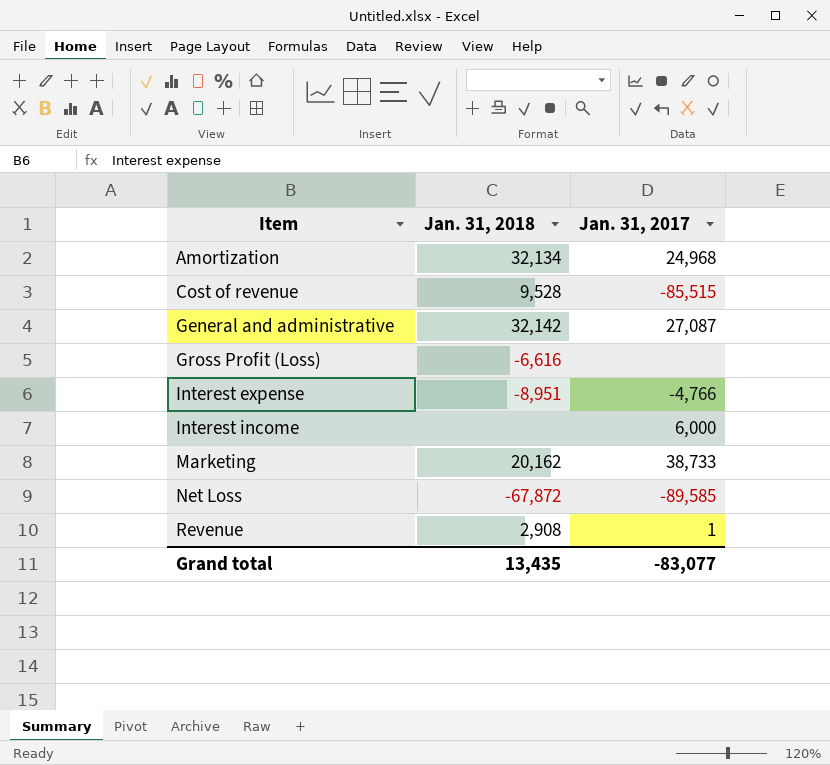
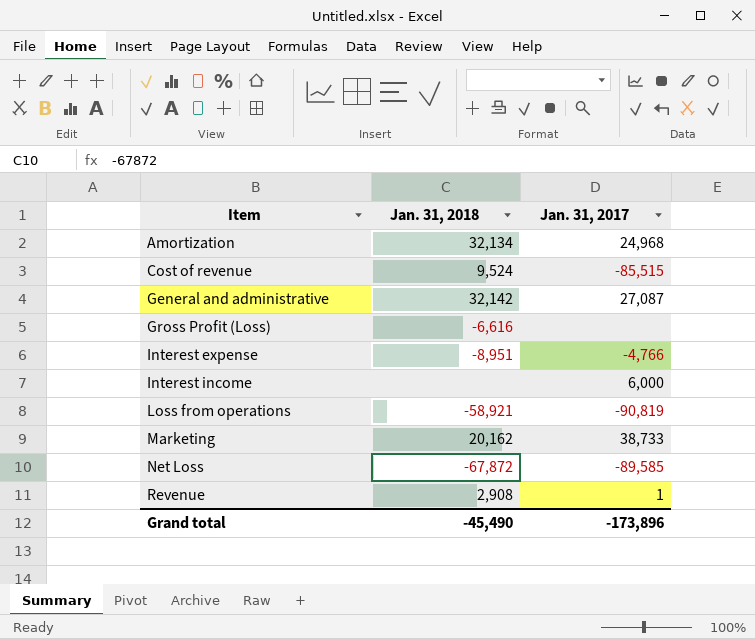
Cost of revenue | Jan. 31, 2018: 9,528 -> 9,524
row Loss from operations: none -> -58,921 | -90,819
Grand total | Jan. 31, 2018: 13,435 -> -45,490
Grand total | Jan. 31, 2017: -83,077 -> -173,896

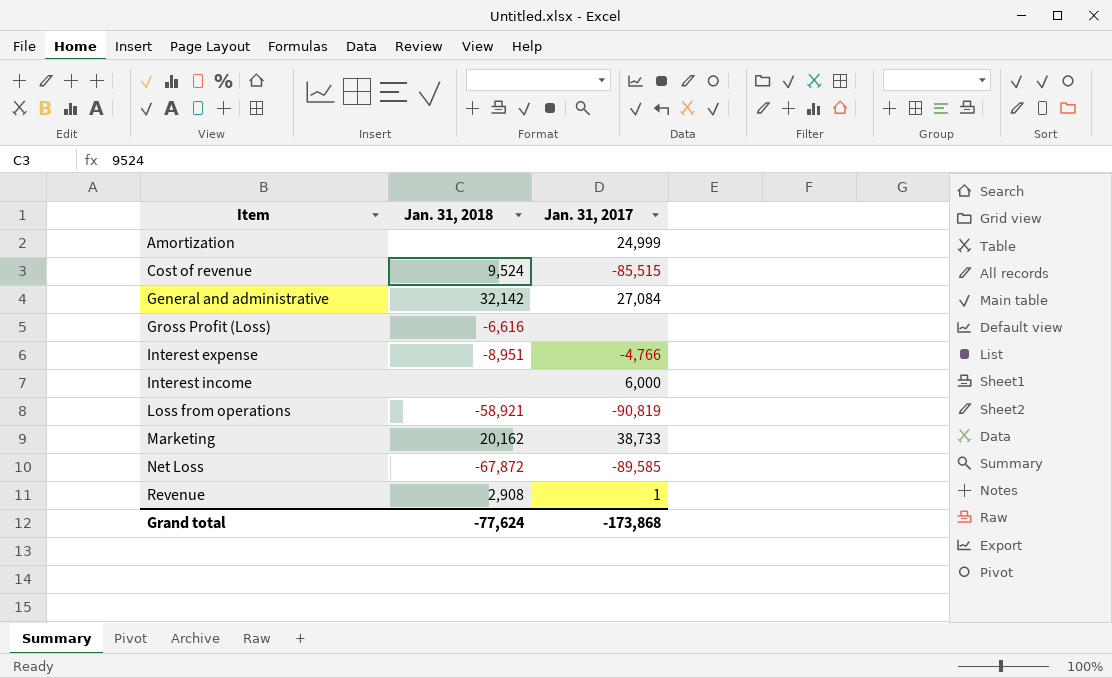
Amortization | Jan. 31, 2018: 32,134 -> none
Amortization | Jan. 31, 2017: 24,968 -> 24,999
General and administrative | Jan. 31, 2017: 27,087 -> 27,084
Grand total | Jan. 31, 2018: -45,490 -> -77,624
Grand total | Jan. 31, 2017: -173,896 -> -173,868

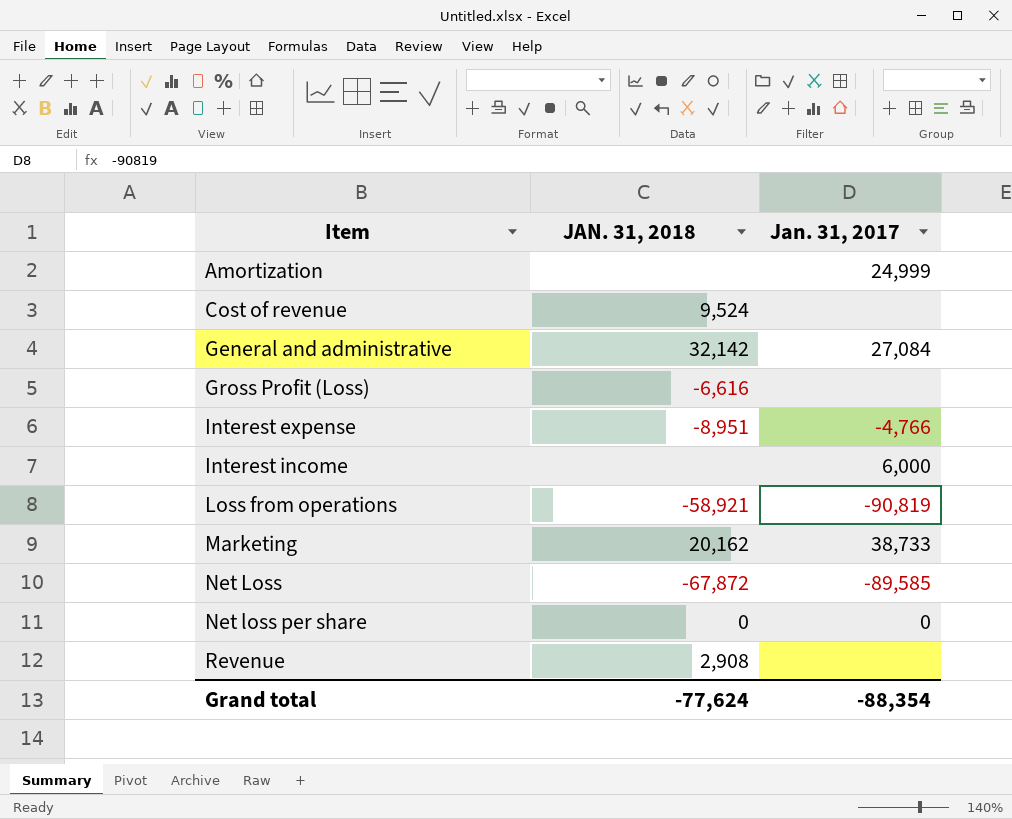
column name: Jan. 31, 2018 -> JAN. 31, 2018
Cost of revenue | Jan. 31, 2017: -85,515 -> none
row Net loss per share: none -> 0 | 0
Revenue | Jan. 31, 2017: 1 -> none
Grand total | Jan. 31, 2017: -173,868 -> -88,354

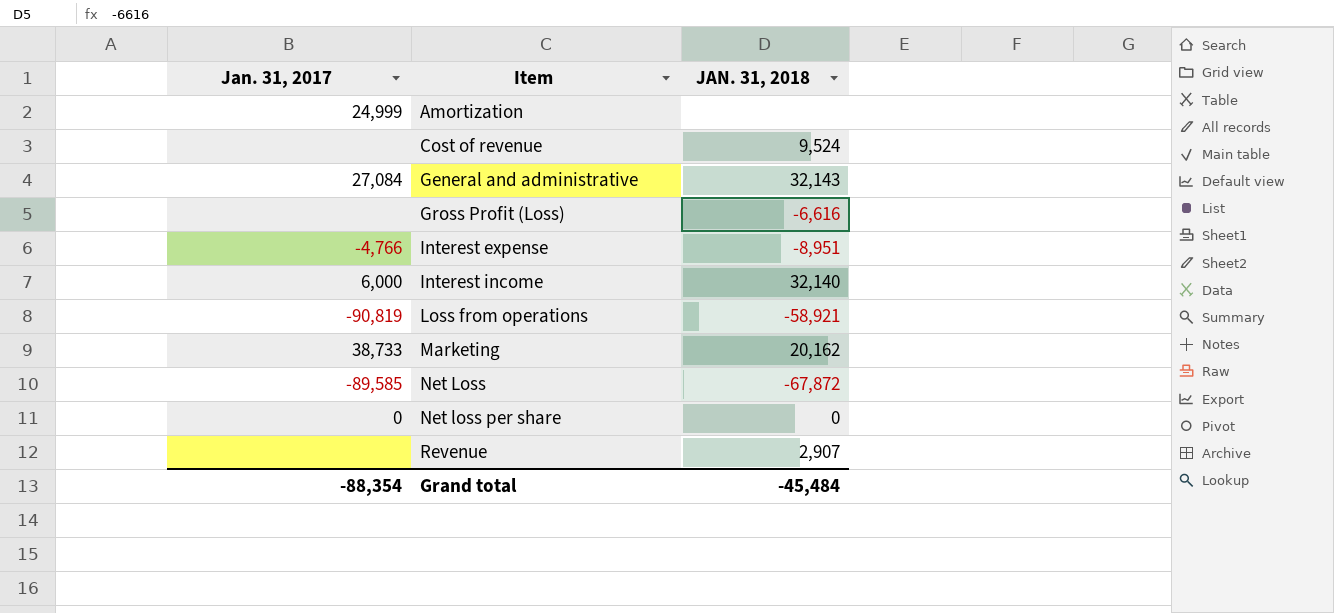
column Jan. 31, 2017 | position: 3 -> 1
General and administrative | JAN. 31, 2018: 32,142 -> 32,143
Interest income | JAN. 31, 2018: none -> 32,140
Revenue | JAN. 31, 2018: 2,908 -> 2,907
Grand total | JAN. 31, 2018: -77,624 -> -45,484

